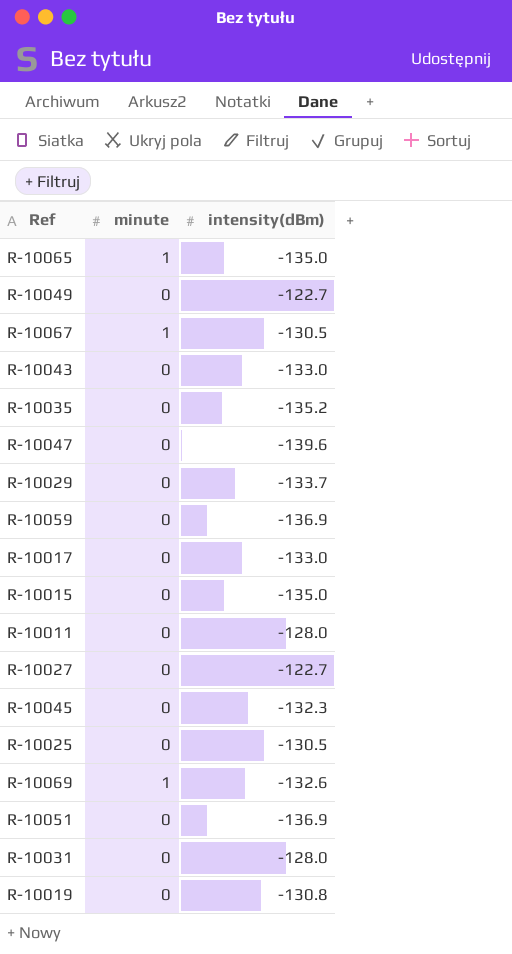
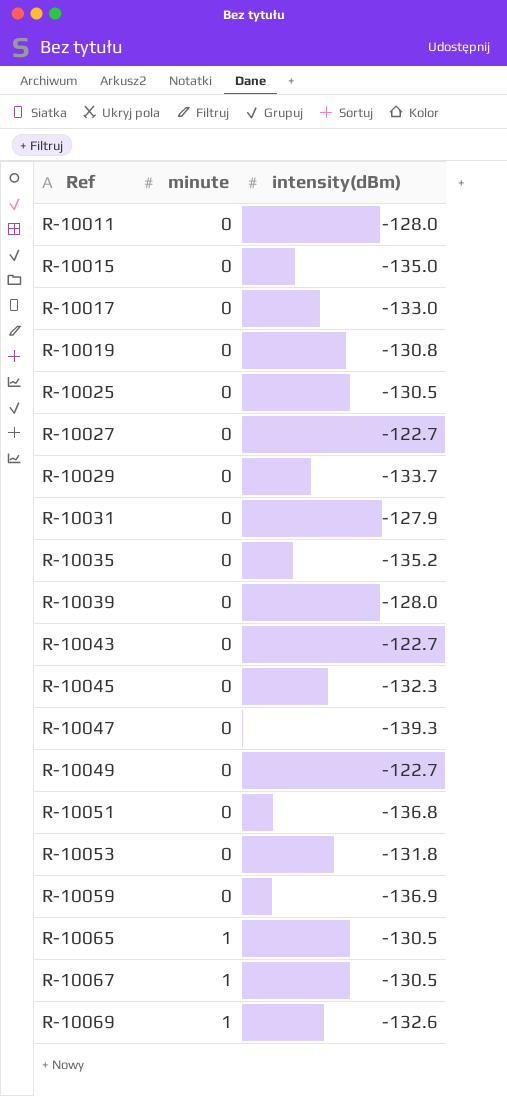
row order: none -> Ref ascending
R-10031 | intensity(dBm): -128.0 -> -127.9
row R-10039: none -> 0 | -128.0
R-10043 | intensity(dBm): -133.0 -> -122.7
R-10047 | intensity(dBm): -139.6 -> -139.3
R-10051 | intensity(dBm): -136.9 -> -136.8
row R-10053: none -> 0 | -131.8
R-10065 | intensity(dBm): -135.0 -> -130.5

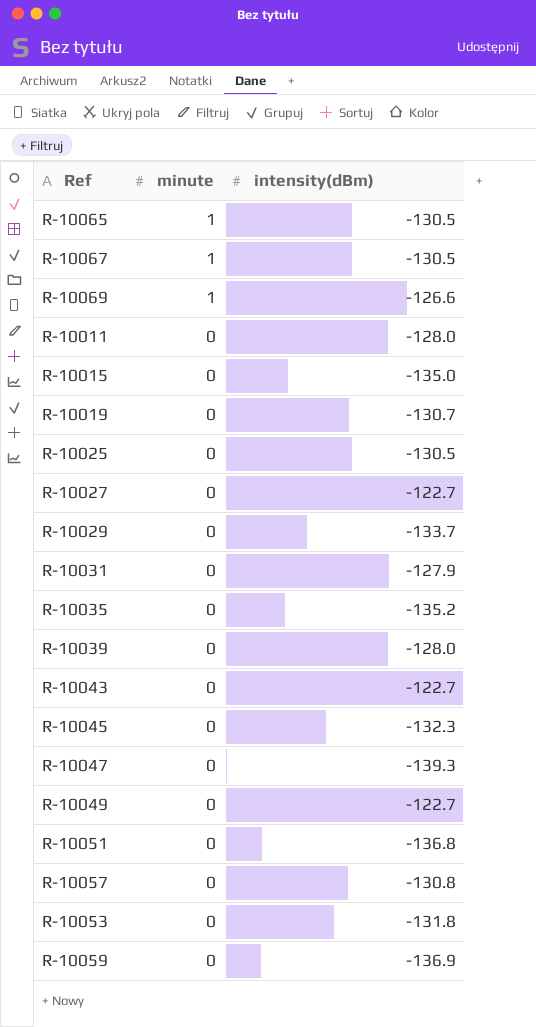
row order: Ref ascending -> minute descending
row R-10017: 0 | -133.0 -> none
R-10069 | intensity(dBm): -132.6 -> -126.6
R-10019 | intensity(dBm): -130.8 -> -130.7
row R-10057: none -> 0 | -130.8

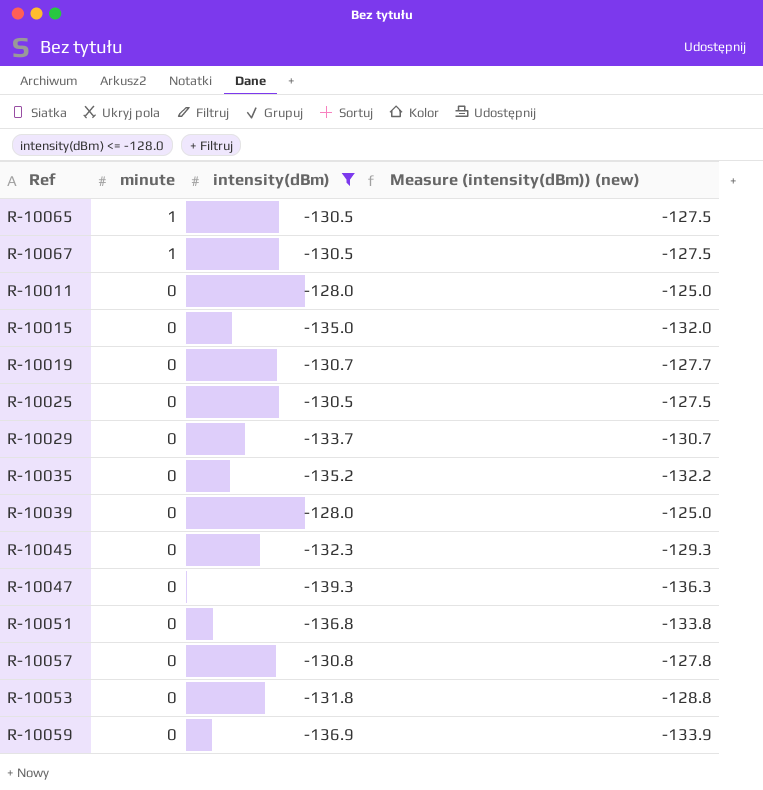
filter: none -> intensity(dBm) <= -128.0
column Measure (intensity(dBm)) (new) | formula: none -> [intensity(dBm)] + 3

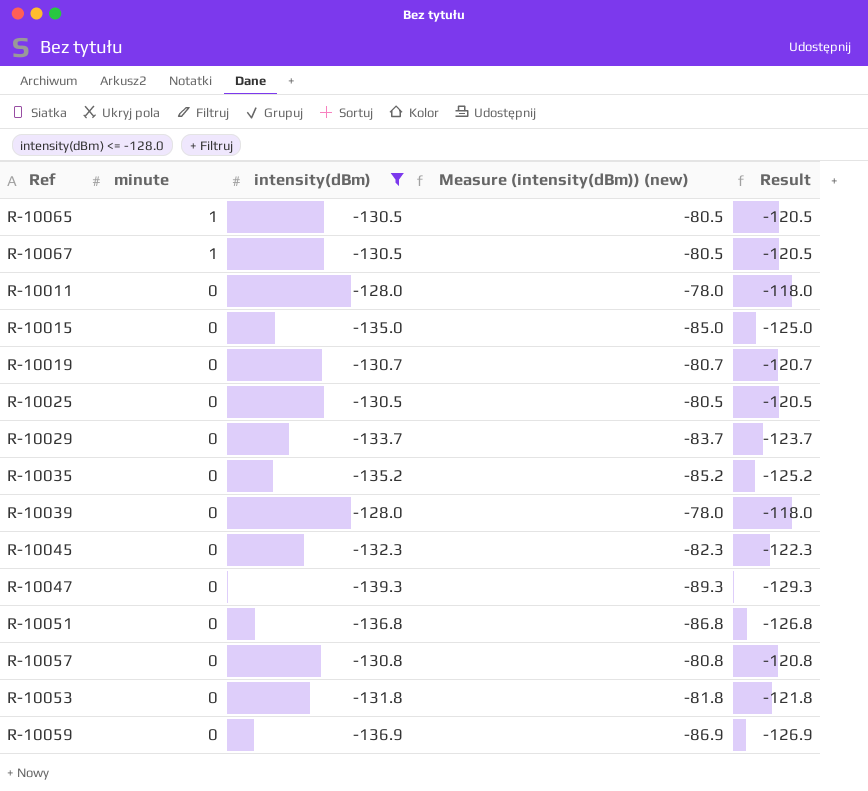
column Measure (intensity(dBm)) (new) | formula: [intensity(dBm)] + 3 -> [intensity(dBm)] + 50
column Result | formula: none -> [intensity(dBm)] + 10

